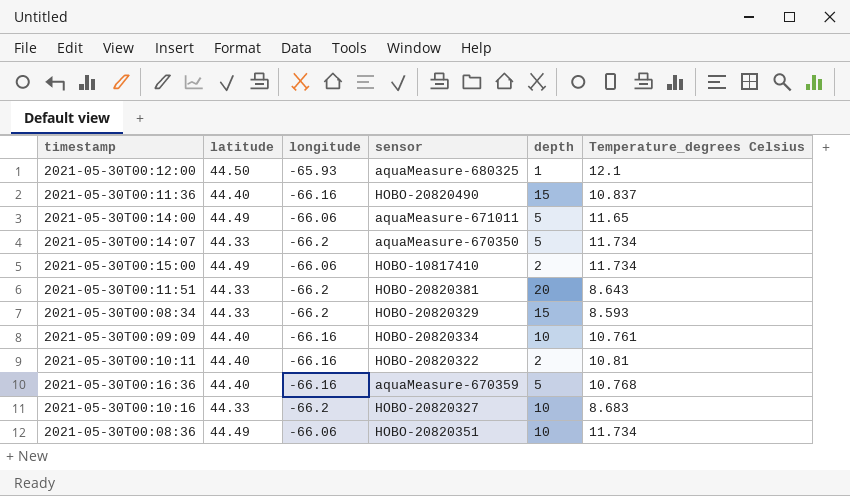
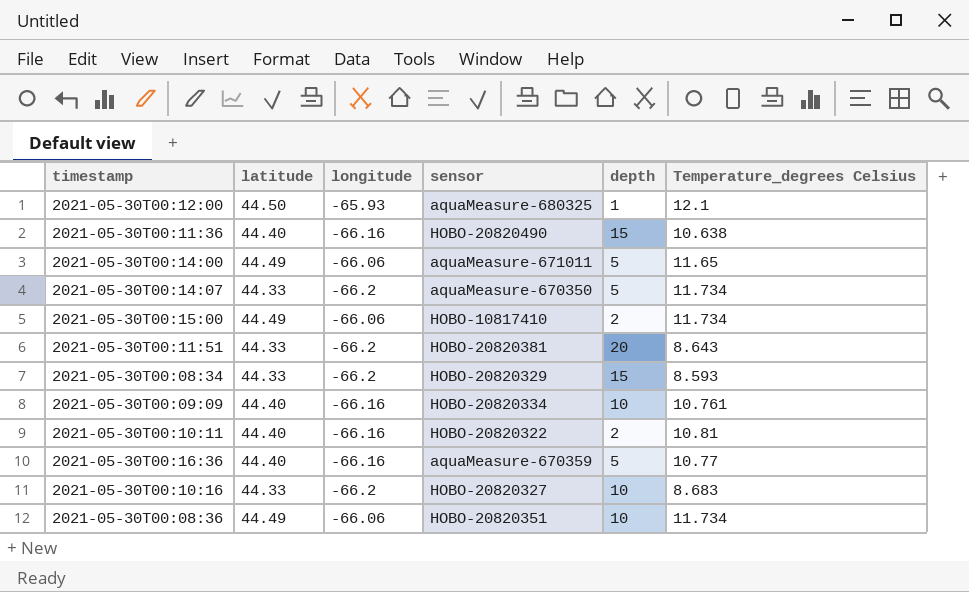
2021-05-30T00:11:36 | Temperature_degrees Celsius: 10.837 -> 10.638
2021-05-30T00:16:36 | Temperature_degrees Celsius: 10.768 -> 10.77

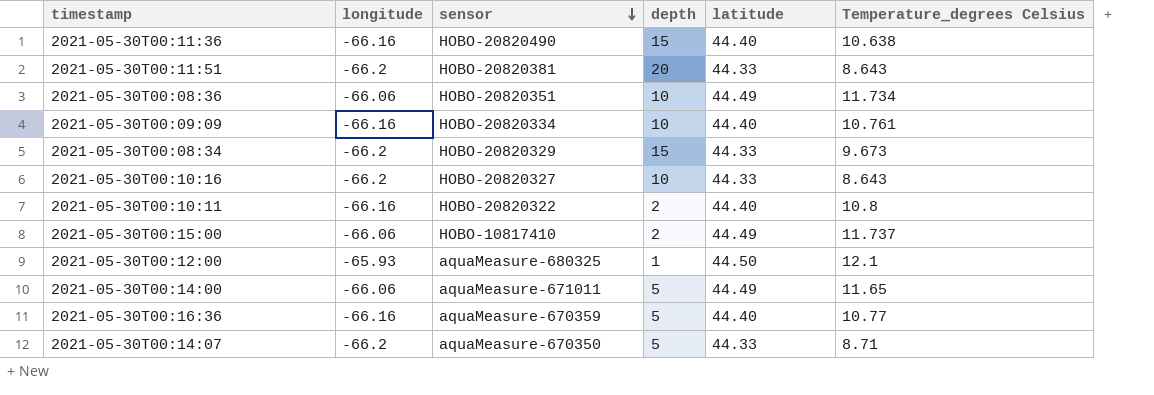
row order: none -> sensor descending
column latitude | position: 2 -> 5
2021-05-30T00:08:34 | Temperature_degrees Celsius: 8.593 -> 9.673
2021-05-30T00:10:16 | Temperature_degrees Celsius: 8.683 -> 8.643
2021-05-30T00:10:11 | Temperature_degrees Celsius: 10.81 -> 10.8
2021-05-30T00:15:00 | Temperature_degrees Celsius: 11.734 -> 11.737
2021-05-30T00:14:07 | Temperature_degrees Celsius: 11.734 -> 8.71

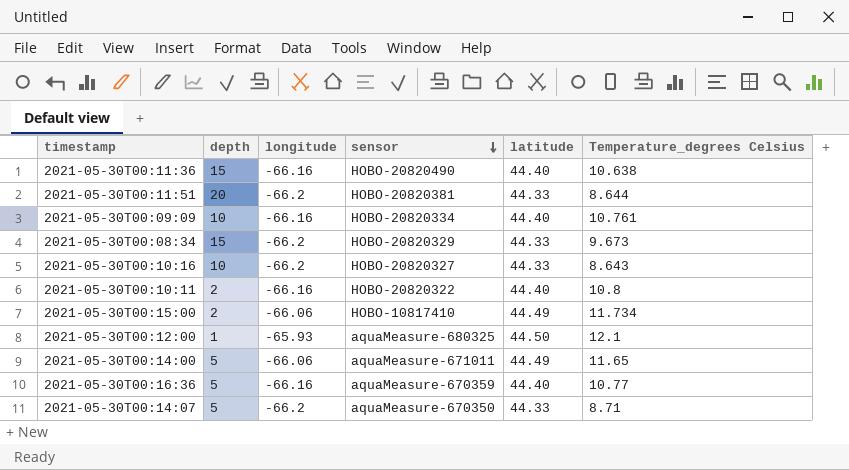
column depth | position: 4 -> 2
row 2021-05-30T00:08:36: -66.06 | HOBO-20820351 | 10 | 44.49 | 11.734 -> none
2021-05-30T00:11:51 | Temperature_degrees Celsius: 8.643 -> 8.644
2021-05-30T00:15:00 | Temperature_degrees Celsius: 11.737 -> 11.734

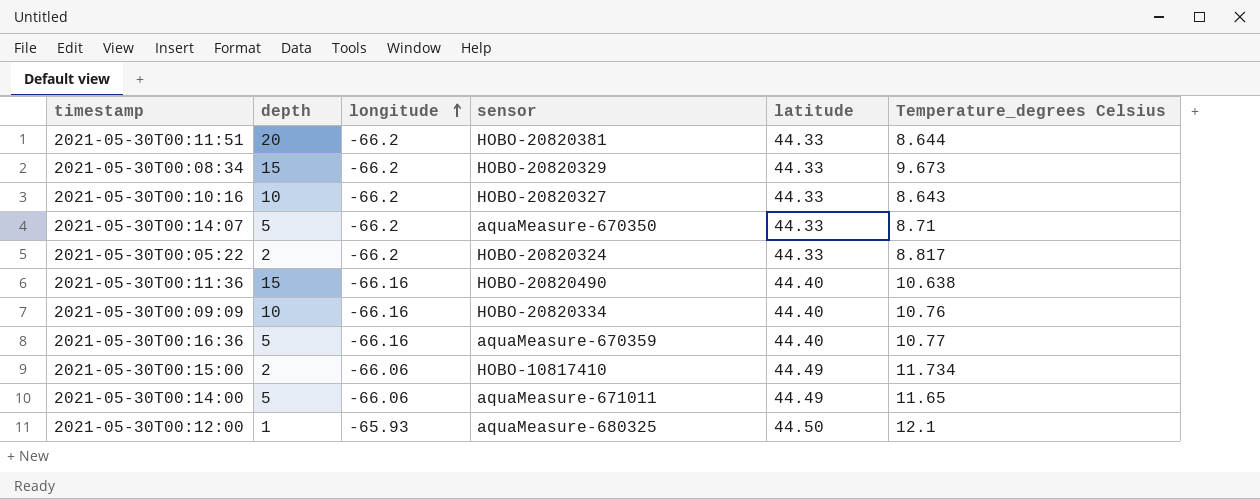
row order: sensor descending -> longitude ascending
row 2021-05-30T00:10:11: 2 | -66.16 | HOBO-20820322 | 44.40 | 10.8 -> none
row 2021-05-30T00:05:22: none -> 2 | -66.2 | HOBO-20820324 | 44.33 | 8.817
2021-05-30T00:09:09 | Temperature_degrees Celsius: 10.761 -> 10.76

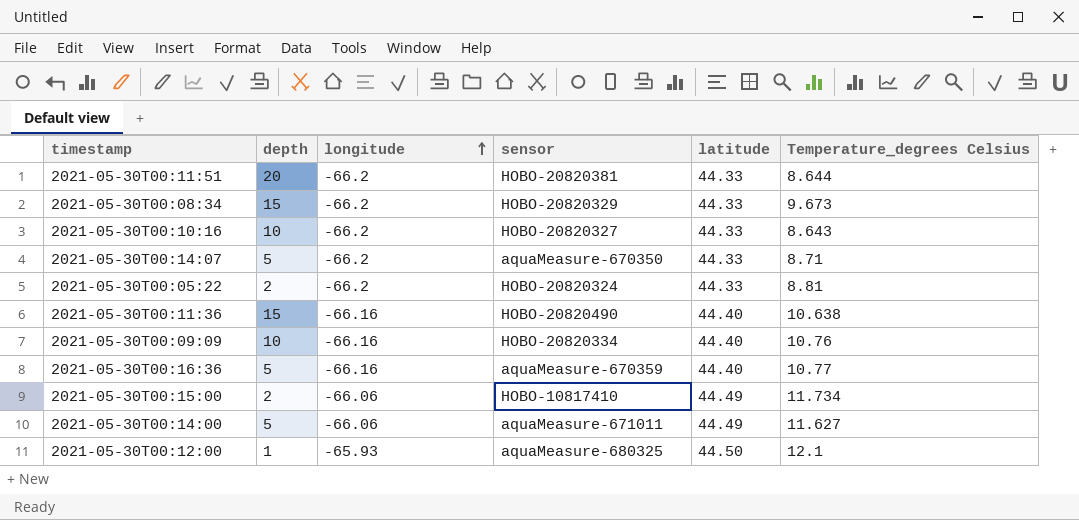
2021-05-30T00:05:22 | Temperature_degrees Celsius: 8.817 -> 8.81
2021-05-30T00:14:00 | Temperature_degrees Celsius: 11.65 -> 11.627

